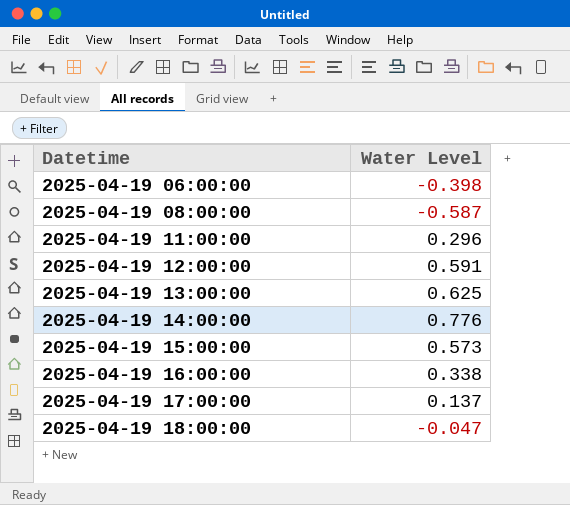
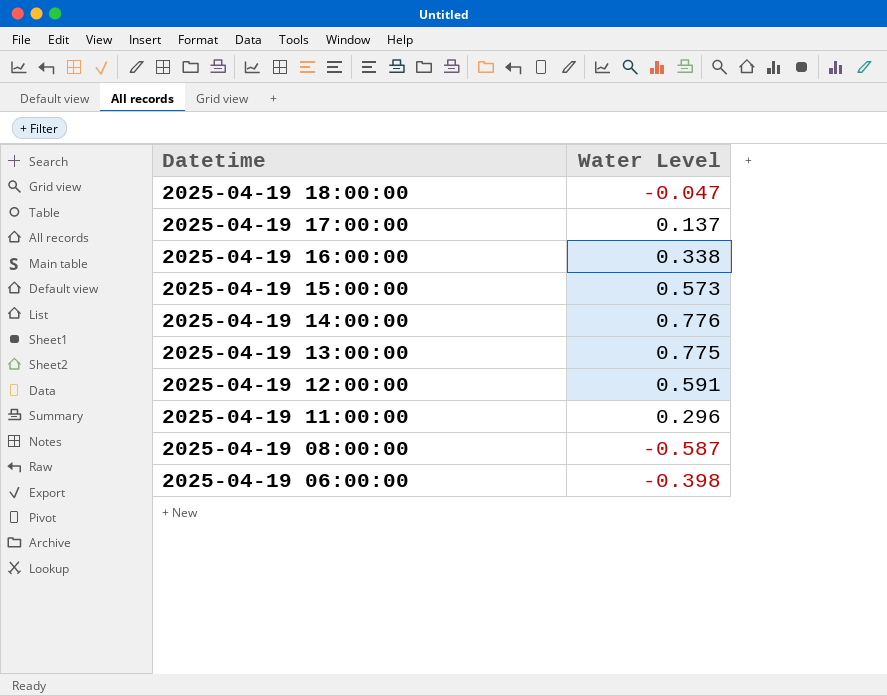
row order: Datetime ascending -> Datetime descending
2025-04-19 13:00:00 | Water Level: 0.625 -> 0.775

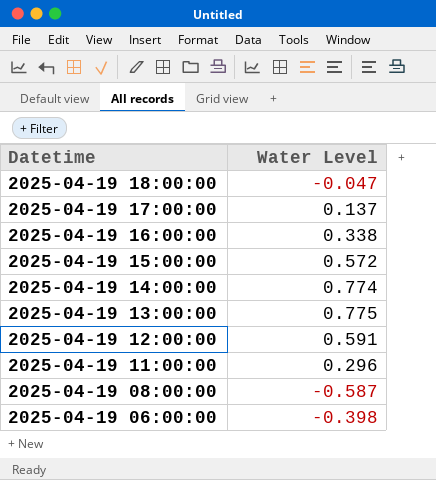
2025-04-19 15:00:00 | Water Level: 0.573 -> 0.572
2025-04-19 14:00:00 | Water Level: 0.776 -> 0.774

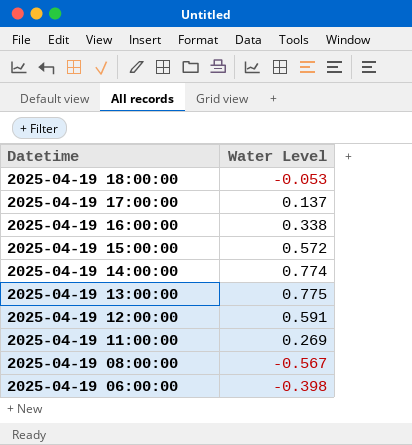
2025-04-19 18:00:00 | Water Level: -0.047 -> -0.053
2025-04-19 11:00:00 | Water Level: 0.296 -> 0.269
2025-04-19 08:00:00 | Water Level: -0.587 -> -0.567

